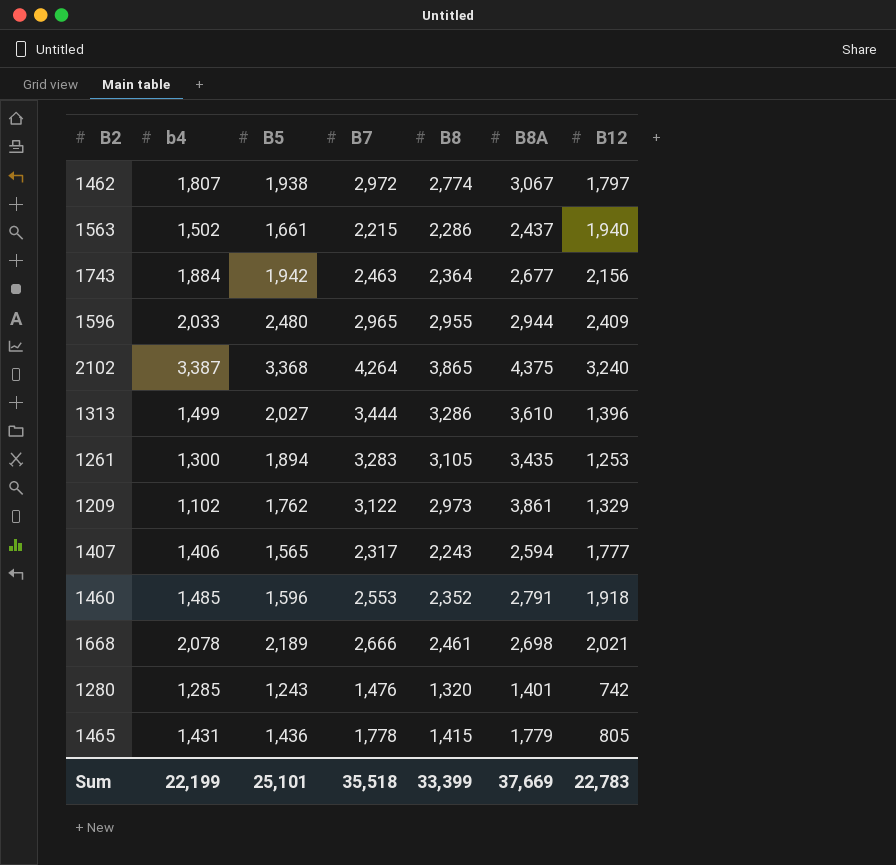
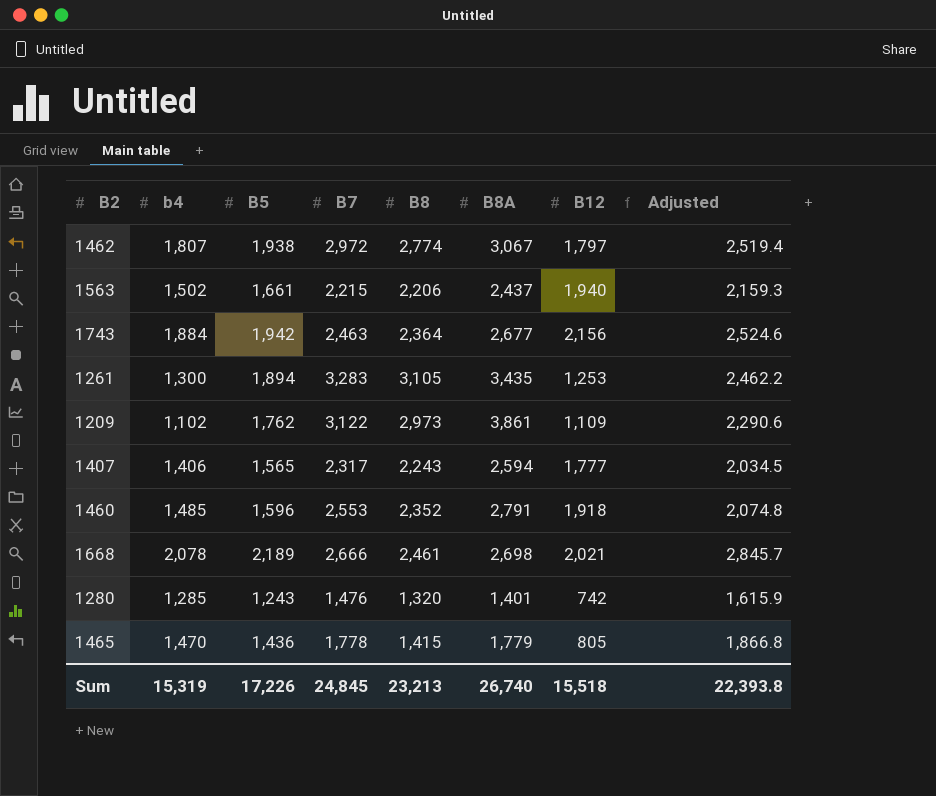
column Adjusted | formula: none -> [B5] * 1.3
row 1596: 2,033 | 2,480 | 2,965 | 2,955 | 2,944 | 2,409 -> none
row 2102: 3,387 | 3,368 | 4,264 | 3,865 | 4,375 | 3,240 -> none
row 1313: 1,499 | 2,027 | 3,444 | 3,286 | 3,610 | 1,396 -> none
1563 | B8: 2,286 -> 2,206
1209 | B12: 1,329 -> 1,109
1465 | b4: 1,431 -> 1,470
Sum | b4: 22,199 -> 15,319
Sum | B5: 25,101 -> 17,226
Sum | B7: 35,518 -> 24,845
Sum | B8: 33,399 -> 23,213
Sum | B8A: 37,669 -> 26,740
Sum | B12: 22,783 -> 15,518

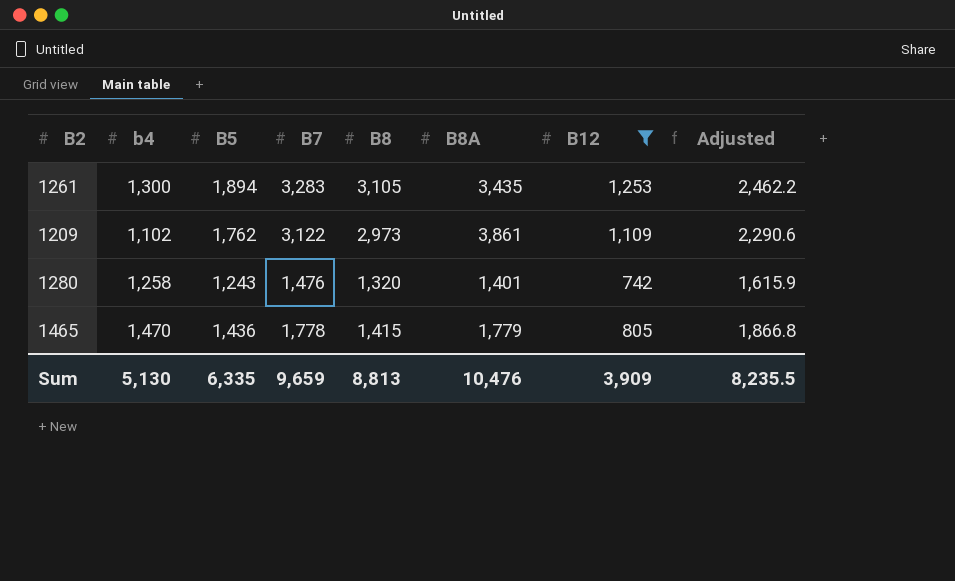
filter: none -> B12 <= 1,253
1280 | b4: 1,285 -> 1,258
Sum | b4: 15,319 -> 5,130
Sum | B5: 17,226 -> 6,335
Sum | B7: 24,845 -> 9,659
Sum | B8: 23,213 -> 8,813
Sum | B8A: 26,740 -> 10,476
Sum | B12: 15,518 -> 3,909
Sum | Adjusted: 22,393.8 -> 8,235.5

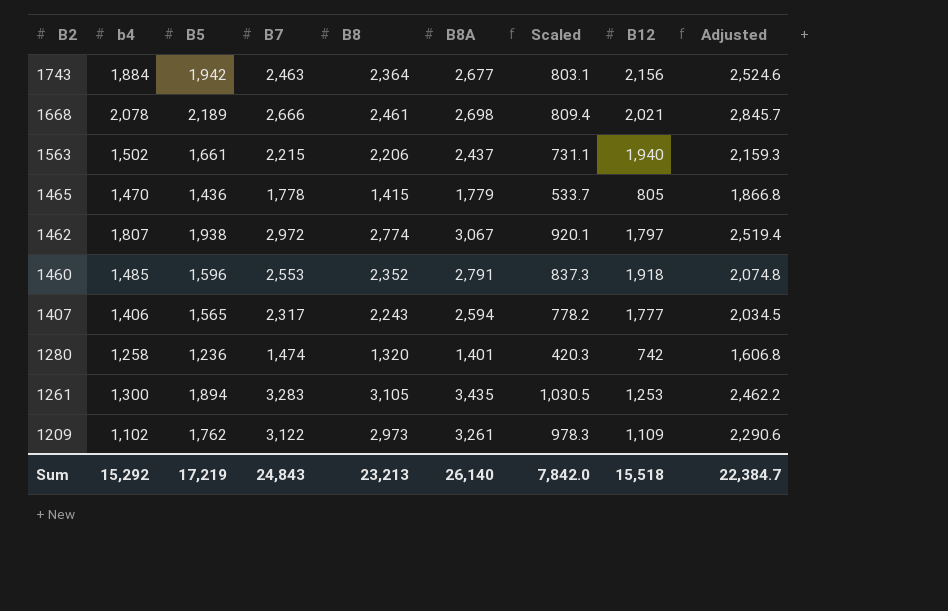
filter: B12 <= 1,253 -> none
row order: none -> B2 descending
column Scaled | formula: none -> [B8A] * 0.3
1280 | B5: 1,243 -> 1,236
1280 | B7: 1,476 -> 1,474
1280 | Adjusted: 1,615.9 -> 1,606.8
1209 | B8A: 3,861 -> 3,261
Sum | b4: 5,130 -> 15,292
Sum | B5: 6,335 -> 17,219
Sum | B7: 9,659 -> 24,843
Sum | B8: 8,813 -> 23,213
Sum | B8A: 10,476 -> 26,140
Sum | B12: 3,909 -> 15,518
Sum | Adjusted: 8,235.5 -> 22,384.7

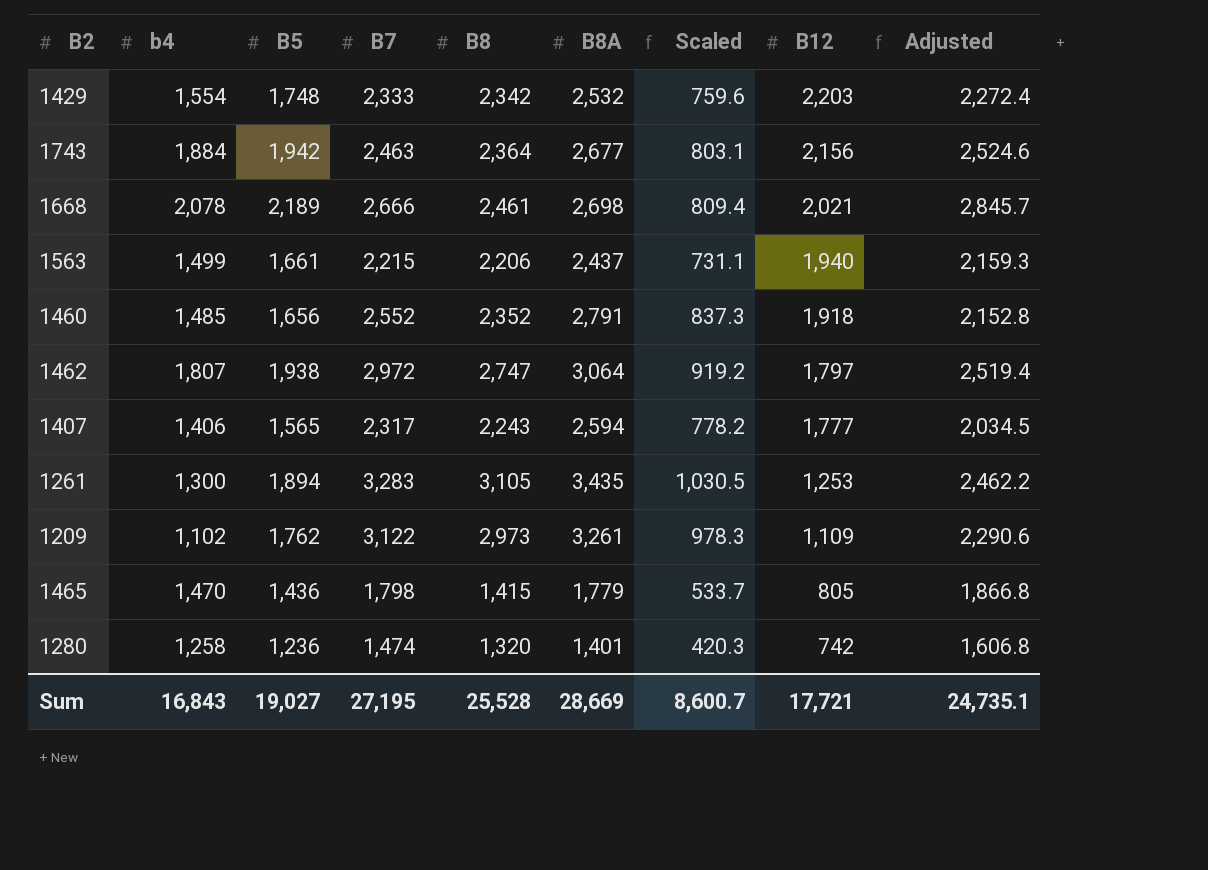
row order: B2 descending -> B12 descending
row 1429: none -> 1,554 | 1,748 | 2,333 | 2,342 | 2,532 | 759.6 | 2,203 | 2,272.4
1563 | b4: 1,502 -> 1,499
1460 | B5: 1,596 -> 1,656
1460 | B7: 2,553 -> 2,552
1460 | Adjusted: 2,074.8 -> 2,152.8
1462 | B8: 2,774 -> 2,747
1462 | B8A: 3,067 -> 3,064
1462 | Scaled: 920.1 -> 919.2
1465 | B7: 1,778 -> 1,798
Sum | b4: 15,292 -> 16,843
Sum | B5: 17,219 -> 19,027
Sum | B7: 24,843 -> 27,195
Sum | B8: 23,213 -> 25,528
Sum | B8A: 26,140 -> 28,669
Sum | Scaled: 7,842.0 -> 8,600.7
Sum | B12: 15,518 -> 17,721
Sum | Adjusted: 22,384.7 -> 24,735.1

